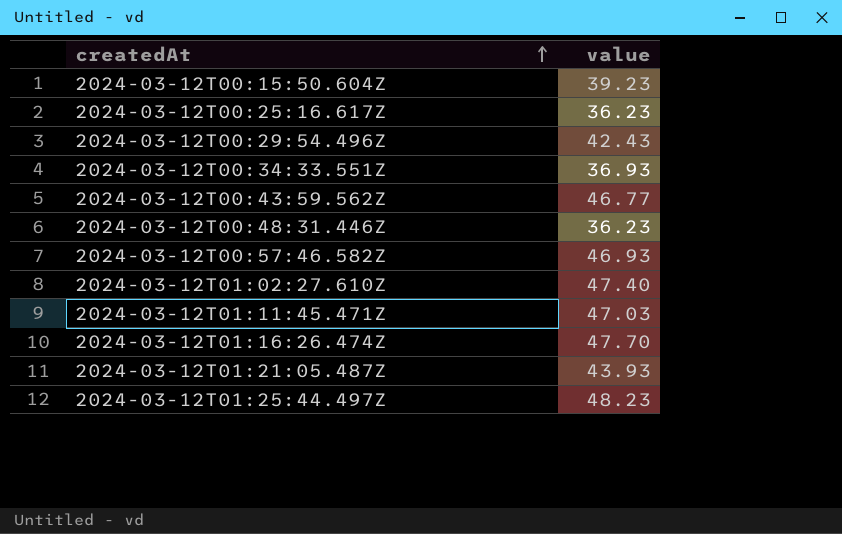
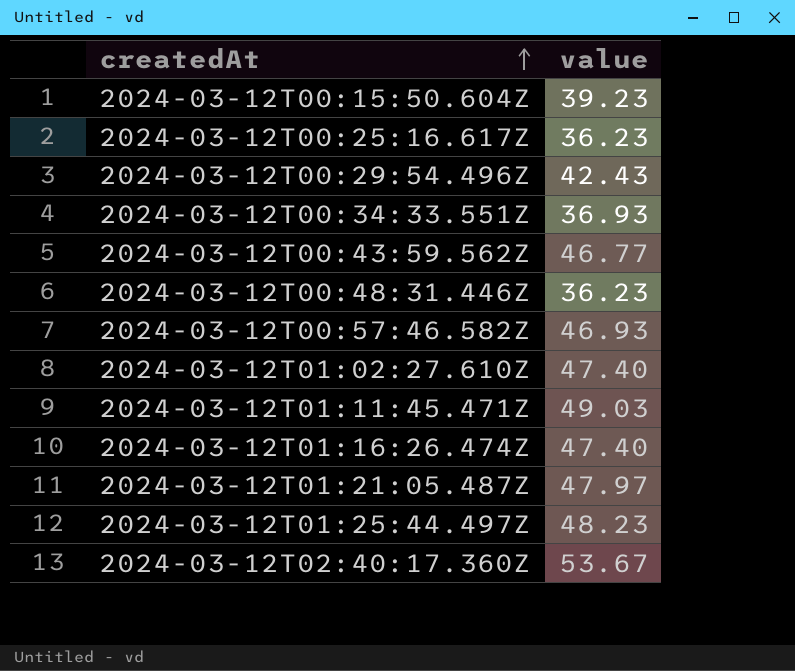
2024-03-12T01:11:45.471Z | value: 47.03 -> 49.03
2024-03-12T01:16:26.474Z | value: 47.70 -> 47.40
2024-03-12T01:21:05.487Z | value: 43.93 -> 47.97
row 2024-03-12T02:40:17.360Z: none -> 53.67

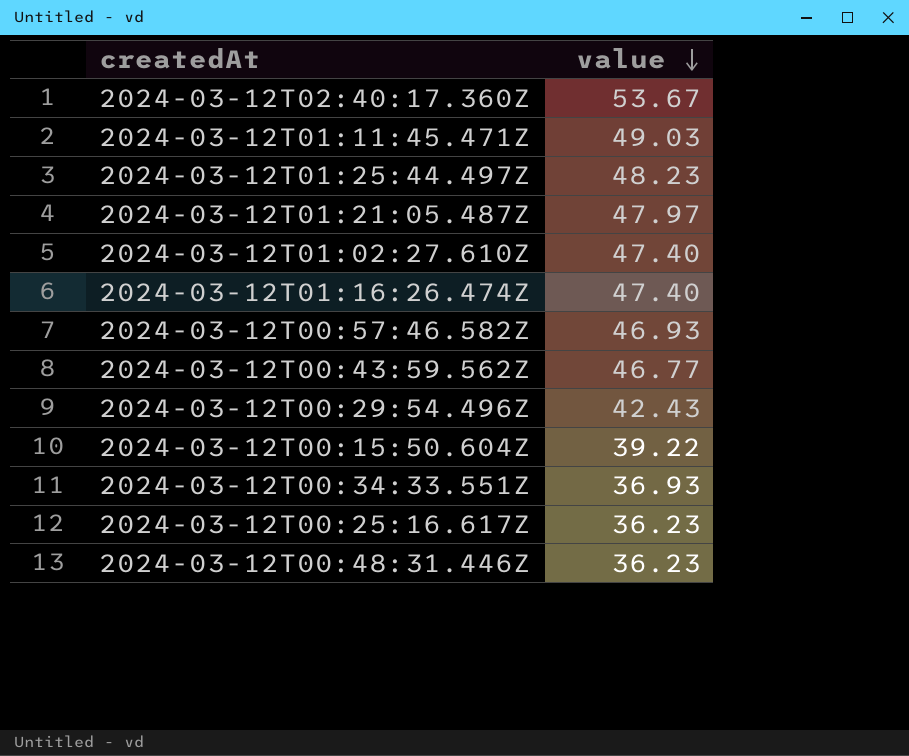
row order: createdAt ascending -> value descending
2024-03-12T00:15:50.604Z | value: 39.23 -> 39.22

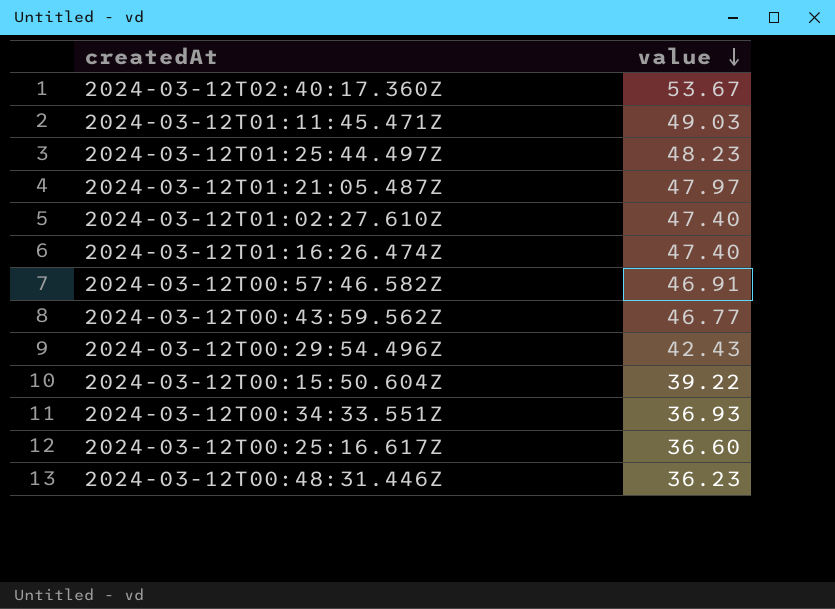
2024-03-12T00:57:46.582Z | value: 46.93 -> 46.91
2024-03-12T00:25:16.617Z | value: 36.23 -> 36.60

